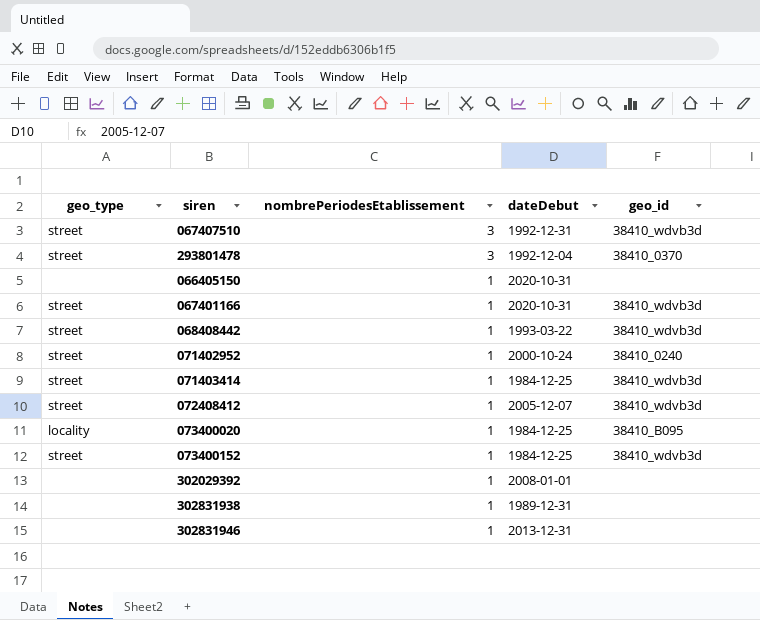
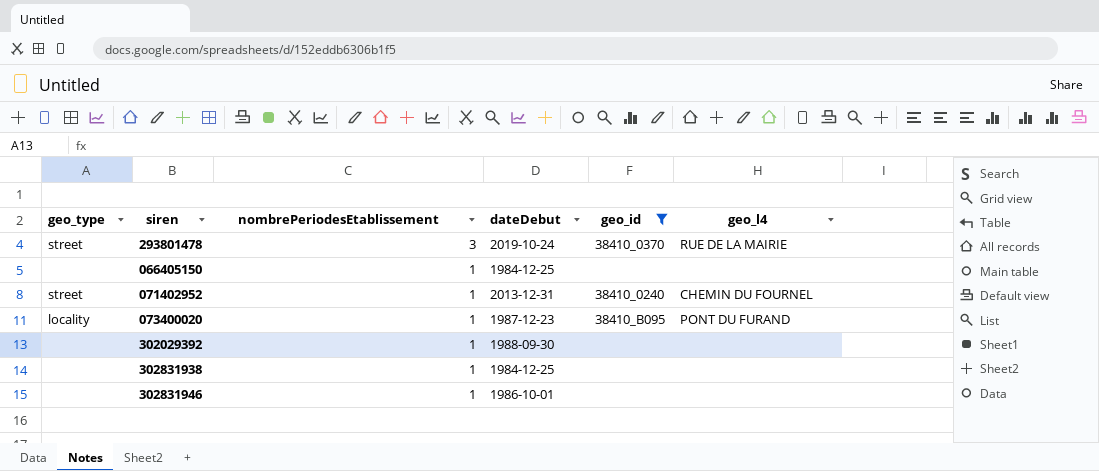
filter: none -> geo_id != 38410_wdvb3d
column geo_l4 | position: none -> 6
293801478 | dateDebut: 1992-12-04 -> 2019-10-24
066405150 | dateDebut: 2020-10-31 -> 1984-12-25
071402952 | dateDebut: 2000-10-24 -> 2013-12-31
073400020 | dateDebut: 1984-12-25 -> 1987-12-23
302029392 | dateDebut: 2008-01-01 -> 1988-09-30
302831938 | dateDebut: 1989-12-31 -> 1984-12-25
302831946 | dateDebut: 2013-12-31 -> 1986-10-01

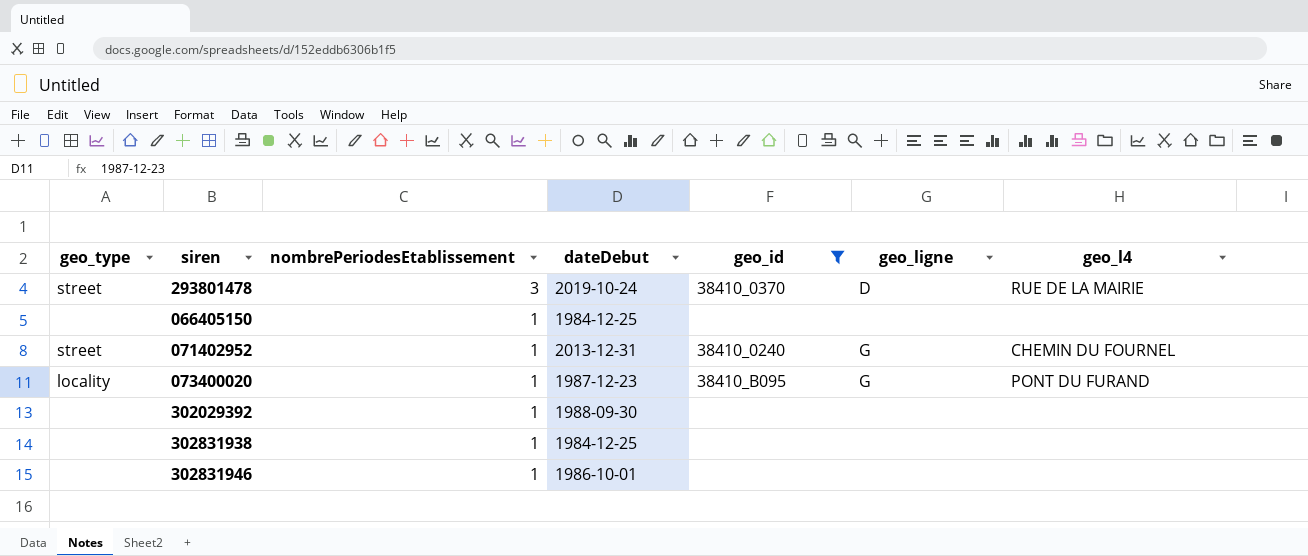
column geo_ligne | position: none -> 6

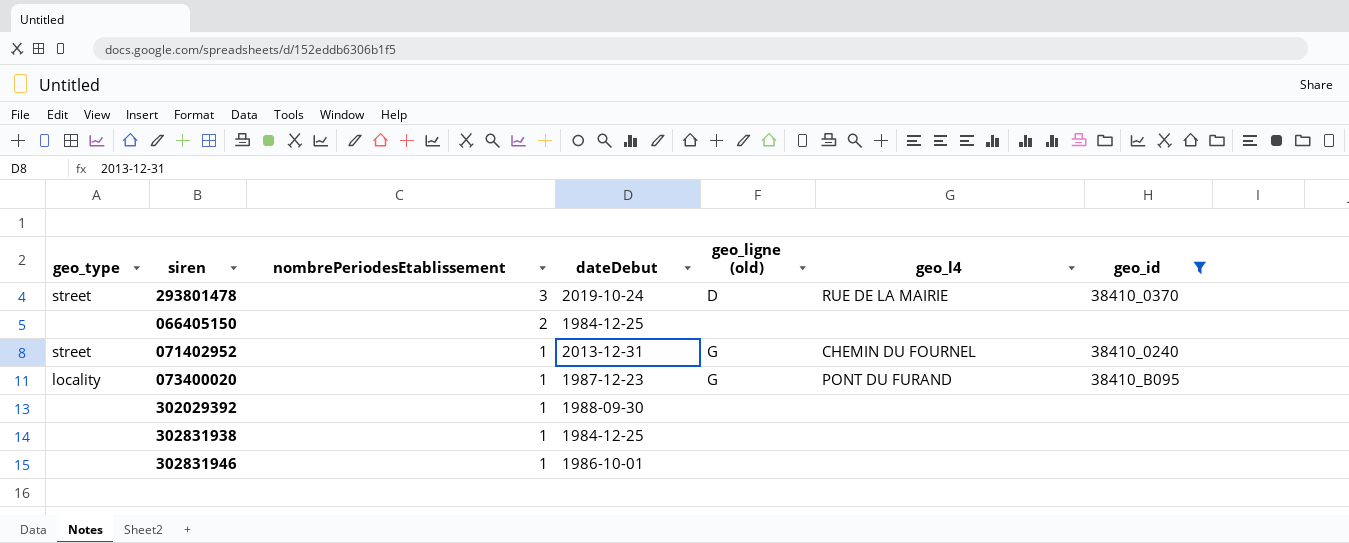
column name: geo_ligne -> geo_ligne (old)
column geo_id | position: 5 -> 7
066405150 | nombrePeriodesEtablissement: 1 -> 2

